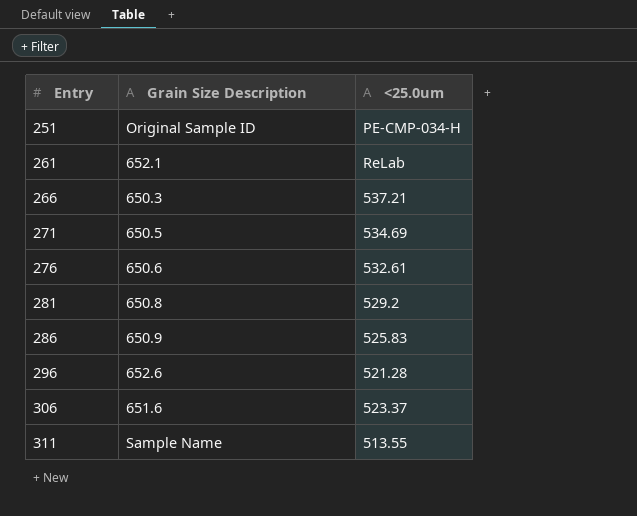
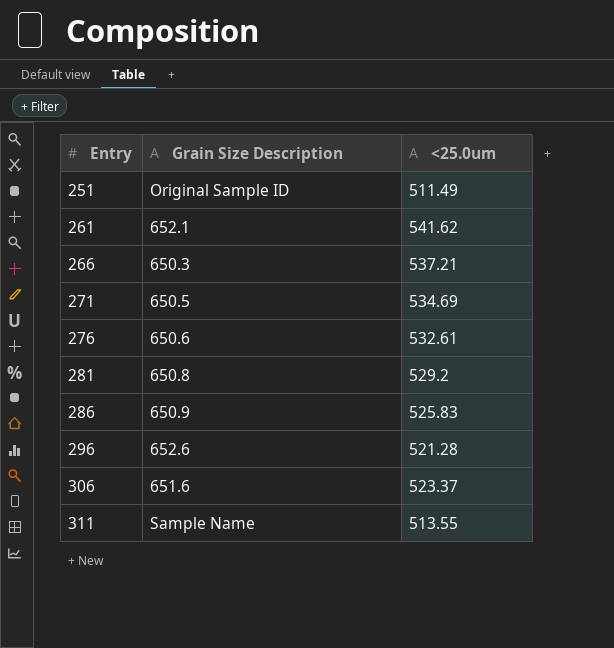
251 | <25.0um: PE-CMP-034-H -> 511.49
261 | <25.0um: ReLab -> 541.62

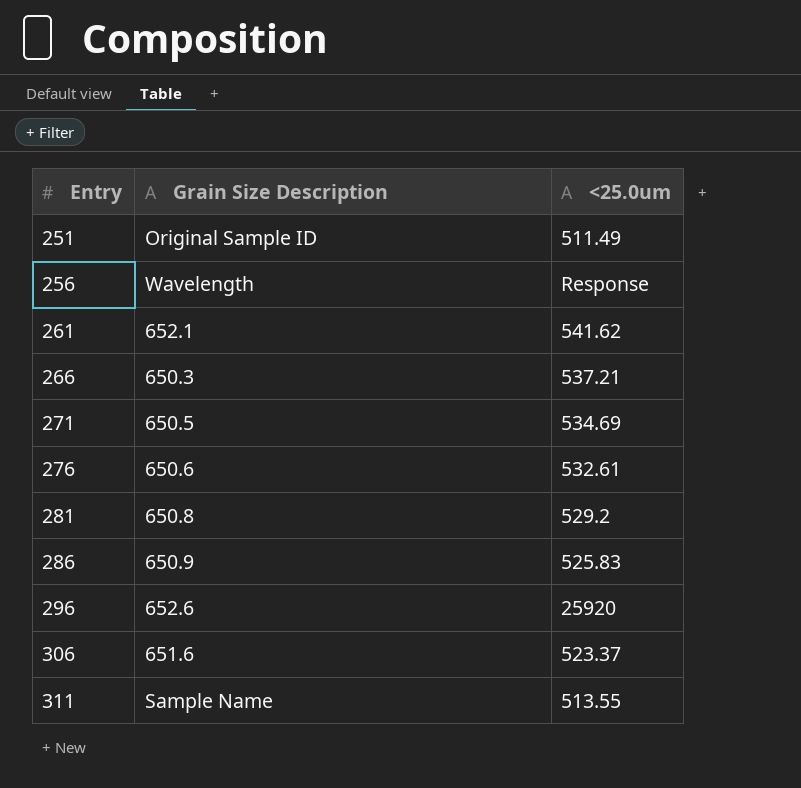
row 256: none -> Wavelength | Response
296 | <25.0um: 521.28 -> 25920

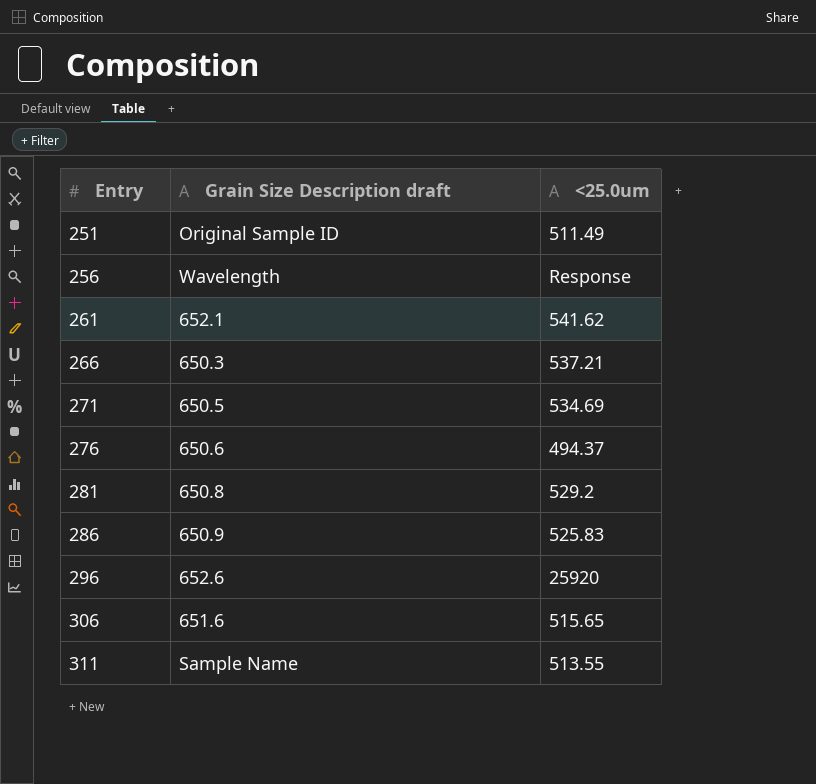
column name: Grain Size Description -> Grain Size Description draft
276 | <25.0um: 532.61 -> 494.37
306 | <25.0um: 523.37 -> 515.65

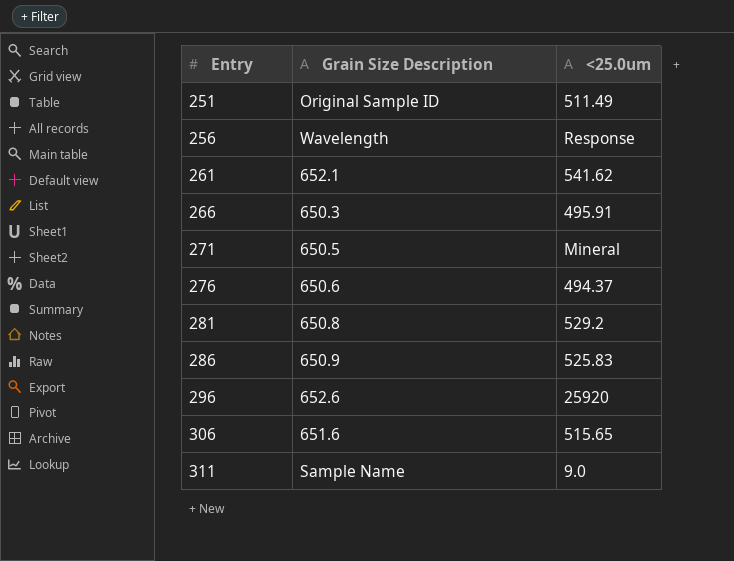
column name: Grain Size Description draft -> Grain Size Description
266 | <25.0um: 537.21 -> 495.91
271 | <25.0um: 534.69 -> Mineral
311 | <25.0um: 513.55 -> 9.0

